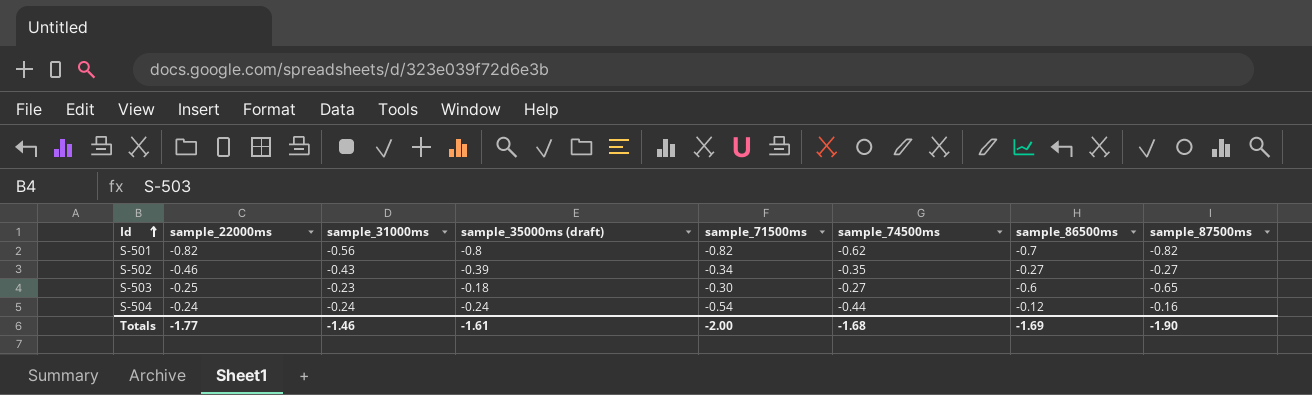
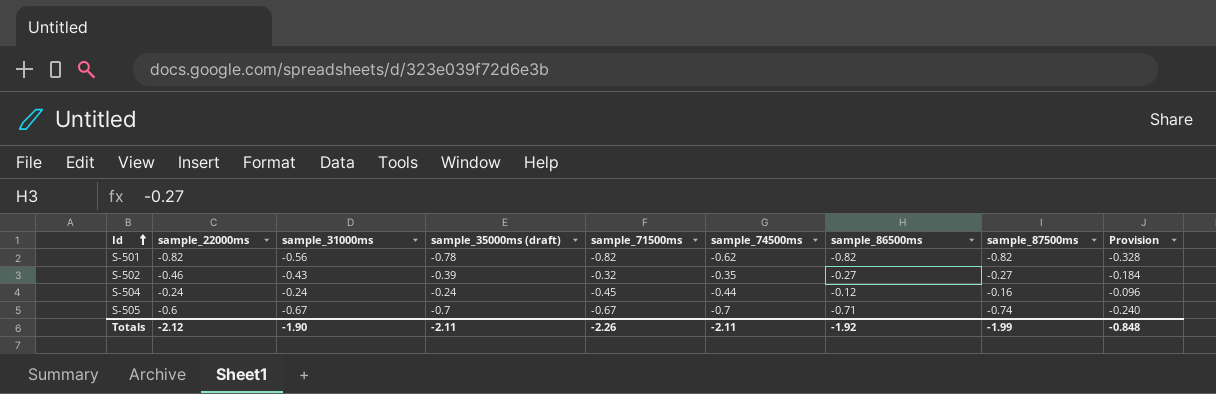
column Provision | formula: none -> [sample_22000ms] * 0.4
row S-503: -0.25 | -0.23 | -0.18 | -0.30 | -0.27 | -0.6 | -0.65 -> none
S-501 | sample_35000ms (draft): -0.8 -> -0.78
S-501 | sample_86500ms: -0.7 -> -0.82
S-502 | sample_71500ms: -0.34 -> -0.32
S-504 | sample_71500ms: -0.54 -> -0.45
row S-505: none -> -0.6 | -0.67 | -0.7 | -0.67 | -0.7 | -0.71 | -0.74 | -0.240
Totals | sample_22000ms: -1.77 -> -2.12
Totals | sample_31000ms: -1.46 -> -1.90
Totals | sample_35000ms (draft): -1.61 -> -2.11
Totals | sample_71500ms: -2.00 -> -2.26
Totals | sample_74500ms: -1.68 -> -2.11
Totals | sample_86500ms: -1.69 -> -1.92
Totals | sample_87500ms: -1.90 -> -1.99

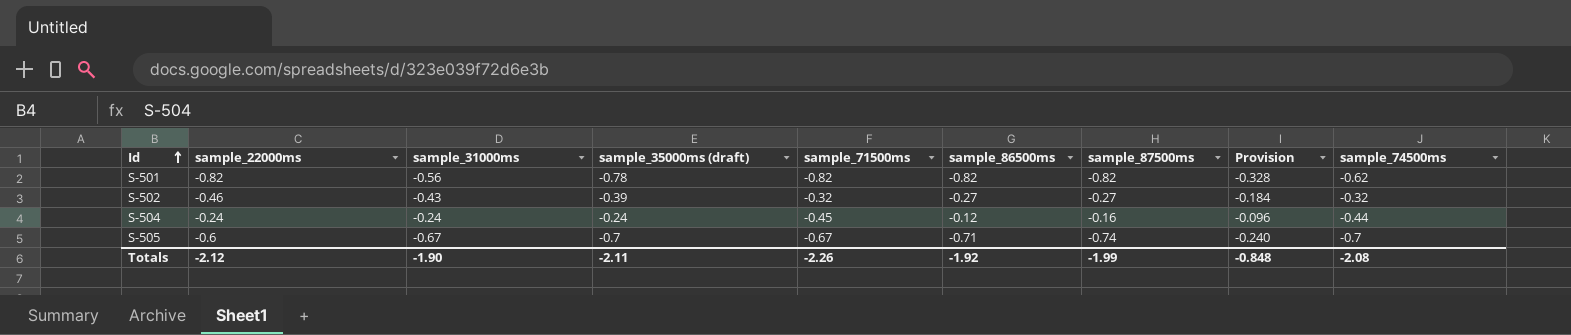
column sample_74500ms | position: 6 -> 9
S-502 | sample_74500ms: -0.35 -> -0.32
Totals | sample_74500ms: -2.11 -> -2.08

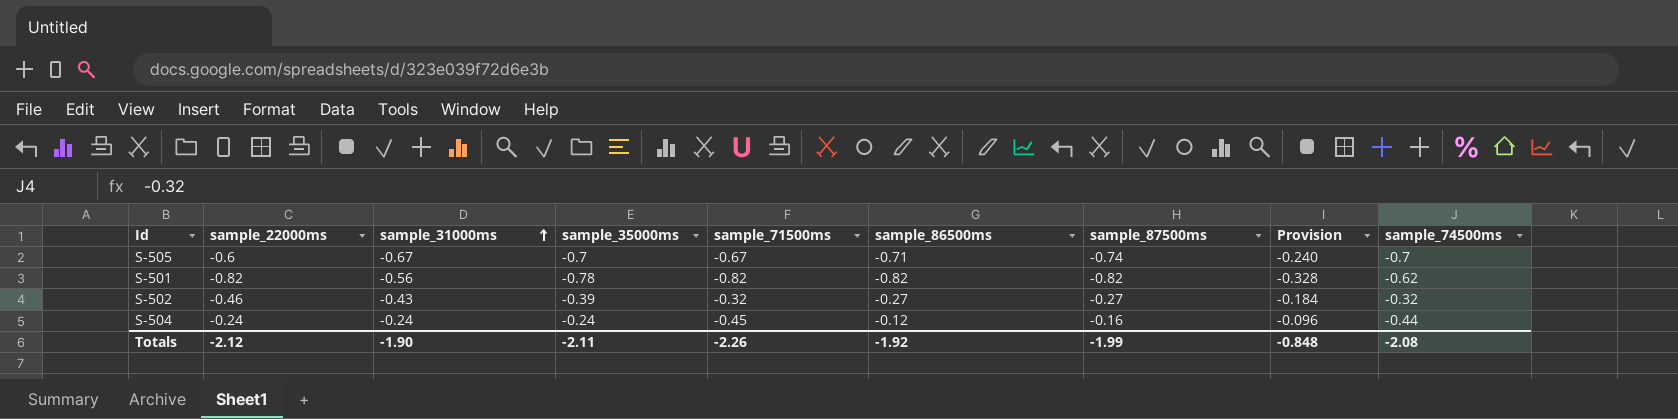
row order: Id ascending -> sample_31000ms ascending
column name: sample_35000ms (draft) -> sample_35000ms

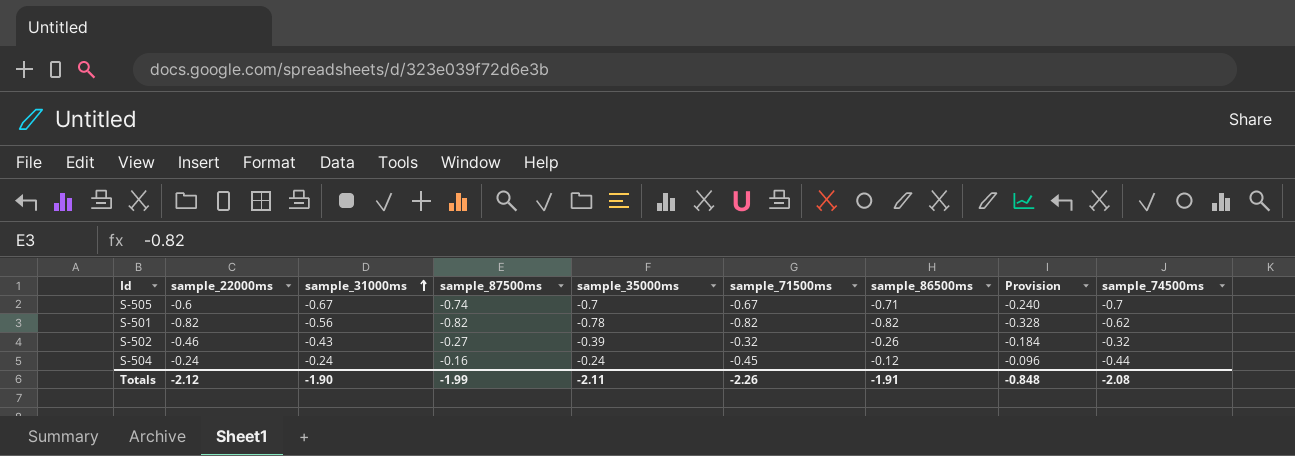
column sample_87500ms | position: 7 -> 4
S-502 | sample_86500ms: -0.27 -> -0.26
Totals | sample_86500ms: -1.92 -> -1.91

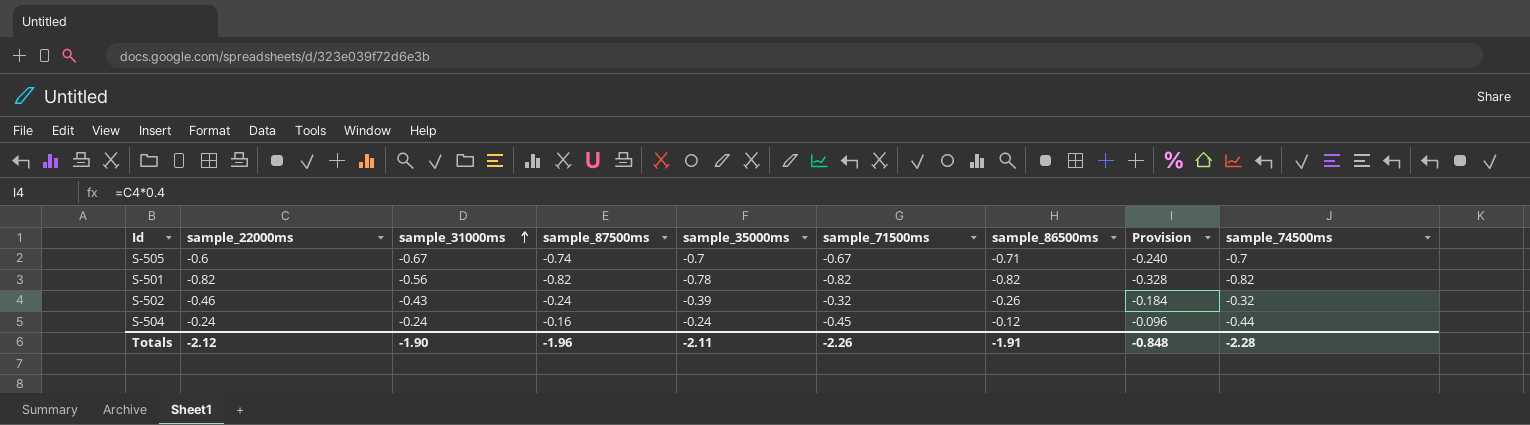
S-501 | sample_74500ms: -0.62 -> -0.82
S-502 | sample_87500ms: -0.27 -> -0.24
Totals | sample_87500ms: -1.99 -> -1.96
Totals | sample_74500ms: -2.08 -> -2.28

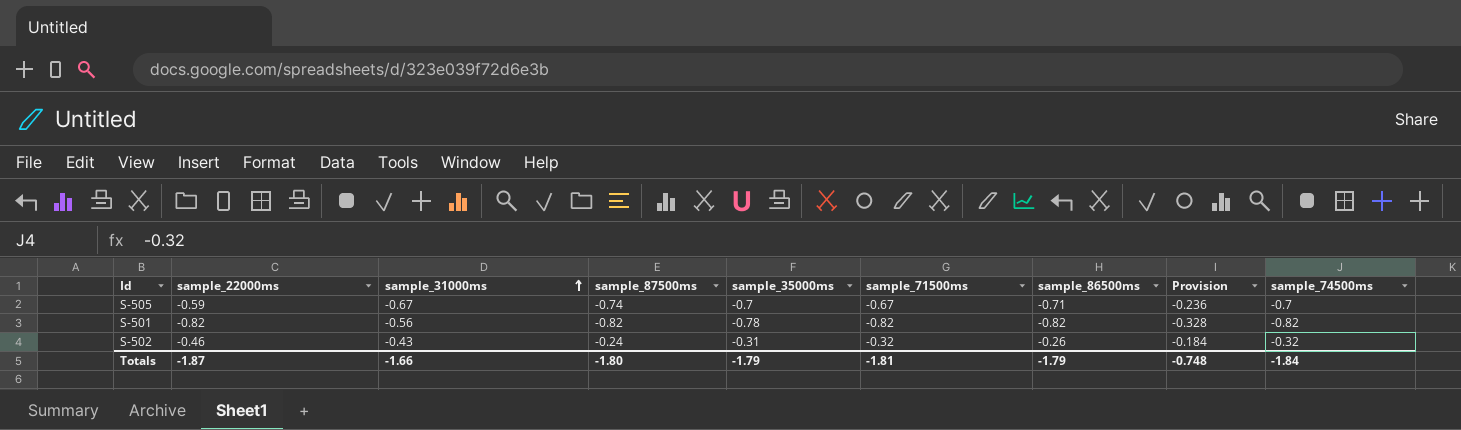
row S-504: -0.24 | -0.24 | -0.16 | -0.24 | -0.45 | -0.12 | -0.096 | -0.44 -> none
S-505 | sample_22000ms: -0.6 -> -0.59
S-505 | Provision: -0.240 -> -0.236
S-502 | sample_35000ms: -0.39 -> -0.31
Totals | sample_22000ms: -2.12 -> -1.87
Totals | sample_31000ms: -1.90 -> -1.66
Totals | sample_87500ms: -1.96 -> -1.80
Totals | sample_35000ms: -2.11 -> -1.79
Totals | sample_71500ms: -2.26 -> -1.81
Totals | sample_86500ms: -1.91 -> -1.79
Totals | Provision: -0.848 -> -0.748
Totals | sample_74500ms: -2.28 -> -1.84

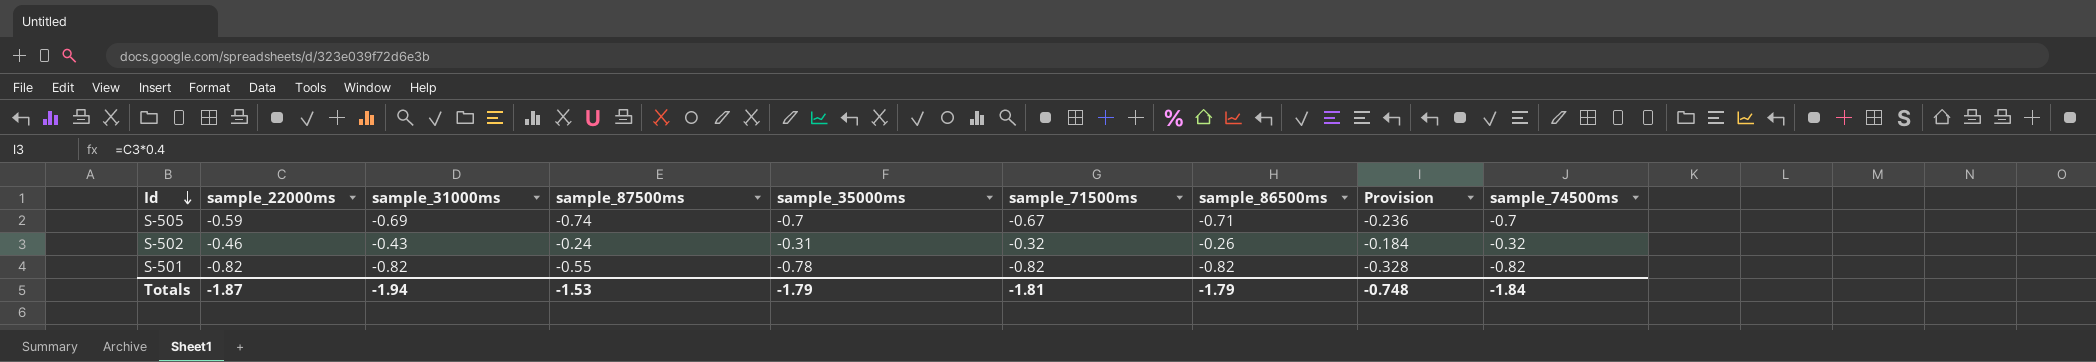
row order: sample_31000ms ascending -> Id descending
S-505 | sample_31000ms: -0.67 -> -0.69
S-501 | sample_31000ms: -0.56 -> -0.82
S-501 | sample_87500ms: -0.82 -> -0.55
Totals | sample_31000ms: -1.66 -> -1.94
Totals | sample_87500ms: -1.80 -> -1.53

